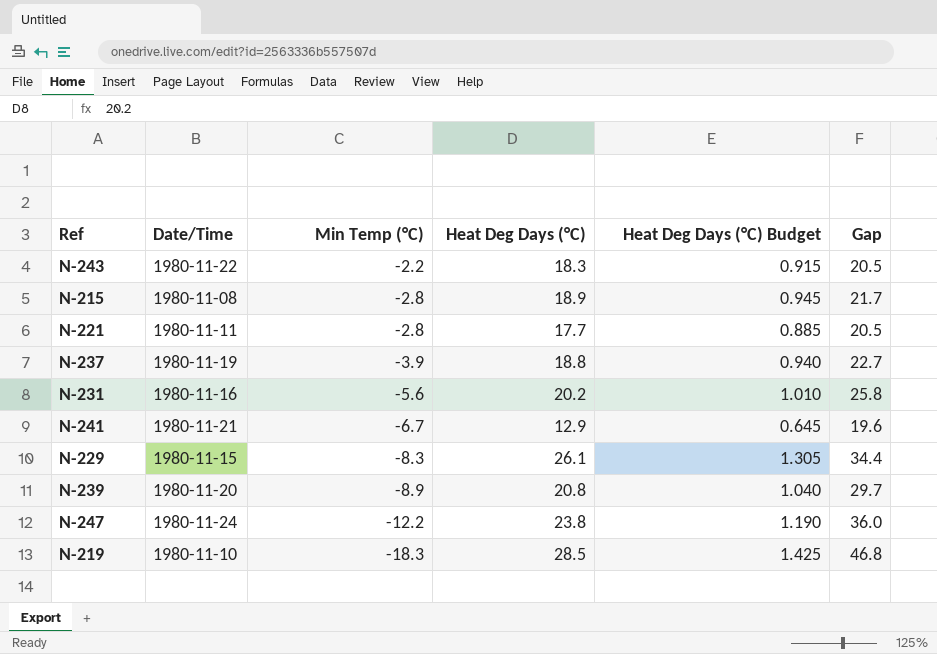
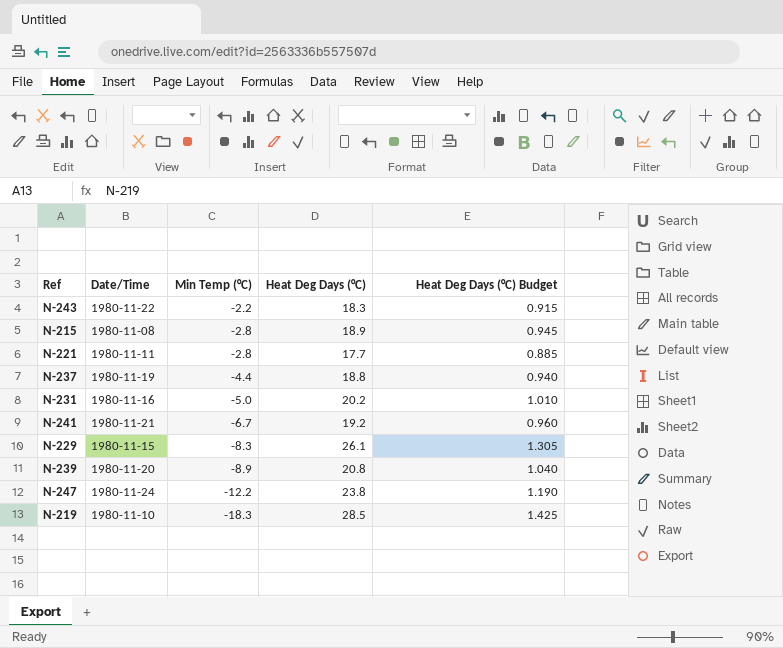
column Gap | formula: [Heat Deg Days (°C)] - [Min Temp (°C)] -> none
N-237 | Min Temp (°C): -3.9 -> -4.4
N-231 | Min Temp (°C): -5.6 -> -5.0
N-241 | Heat Deg Days (°C): 12.9 -> 19.2
N-241 | Heat Deg Days (°C) Budget: 0.645 -> 0.960

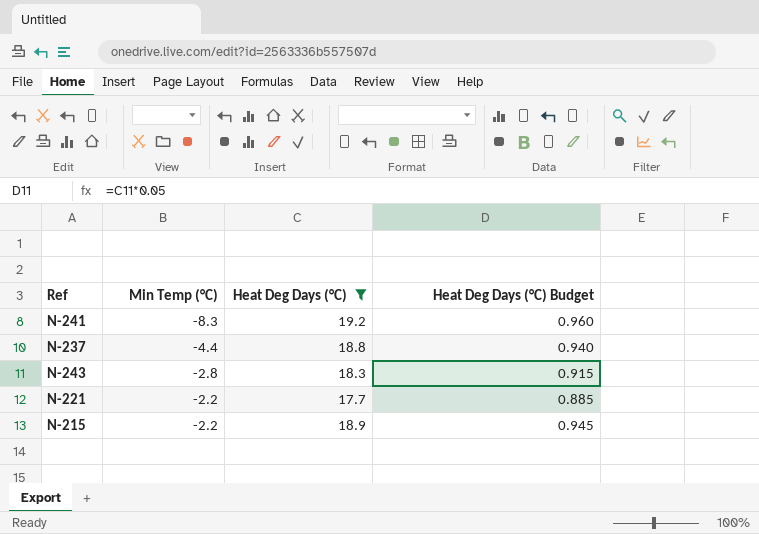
filter: none -> Heat Deg Days (°C) <= 19.2
row order: Min Temp (°C) descending -> Min Temp (°C) ascending
column Date/Time | position: 2 -> none
N-241 | Min Temp (°C): -6.7 -> -8.3
N-243 | Min Temp (°C): -2.2 -> -2.8
N-221 | Min Temp (°C): -2.8 -> -2.2
N-215 | Min Temp (°C): -2.8 -> -2.2

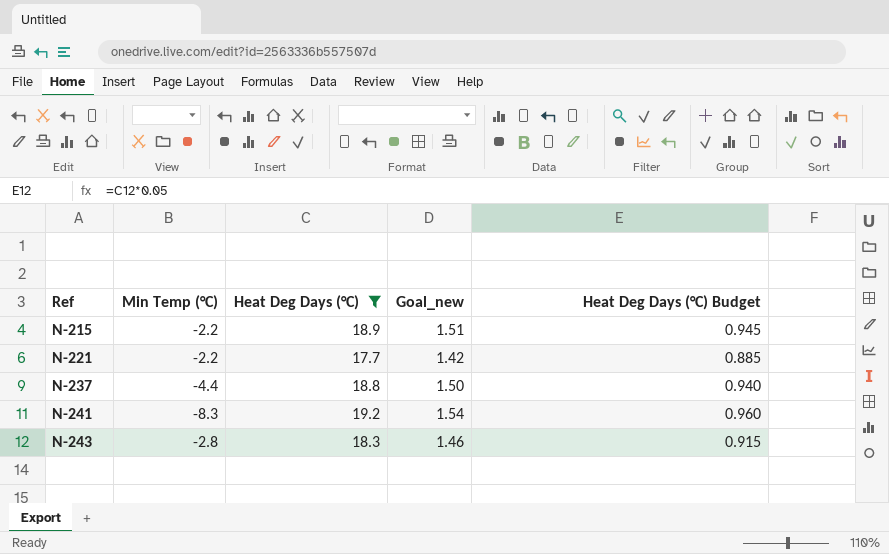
row order: Min Temp (°C) ascending -> Ref ascending
column Goal_new | formula: none -> [Heat Deg Days (°C)] * 0.08

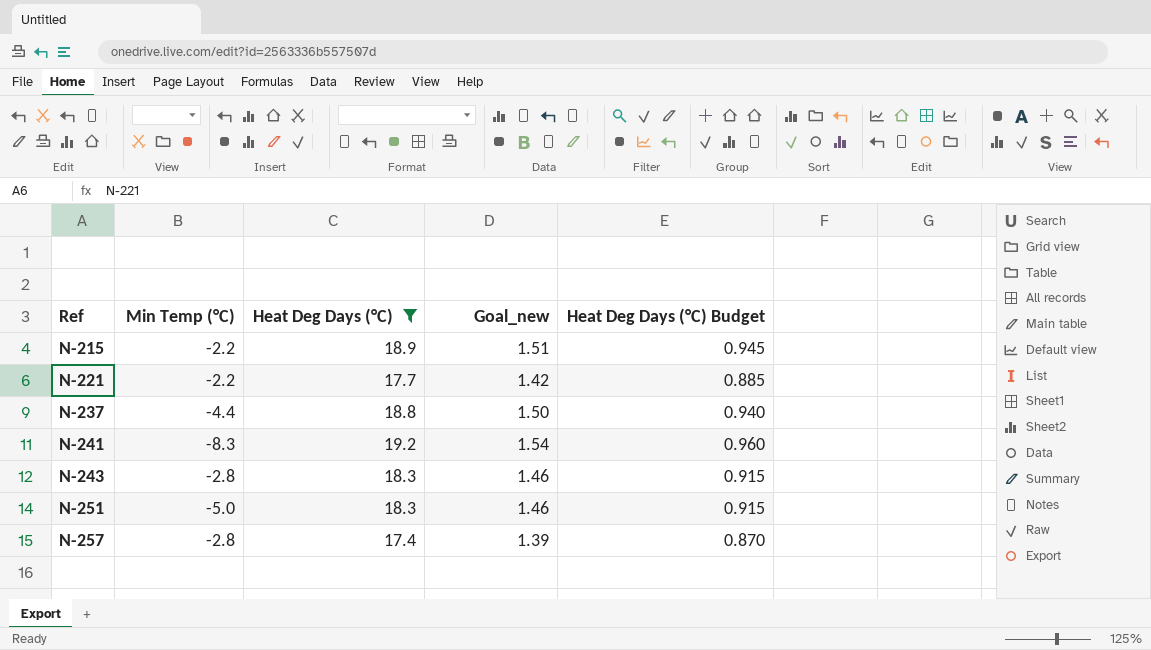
row N-251: none -> -5.0 | 18.3 | 1.46 | 0.915
row N-257: none -> -2.8 | 17.4 | 1.39 | 0.870

